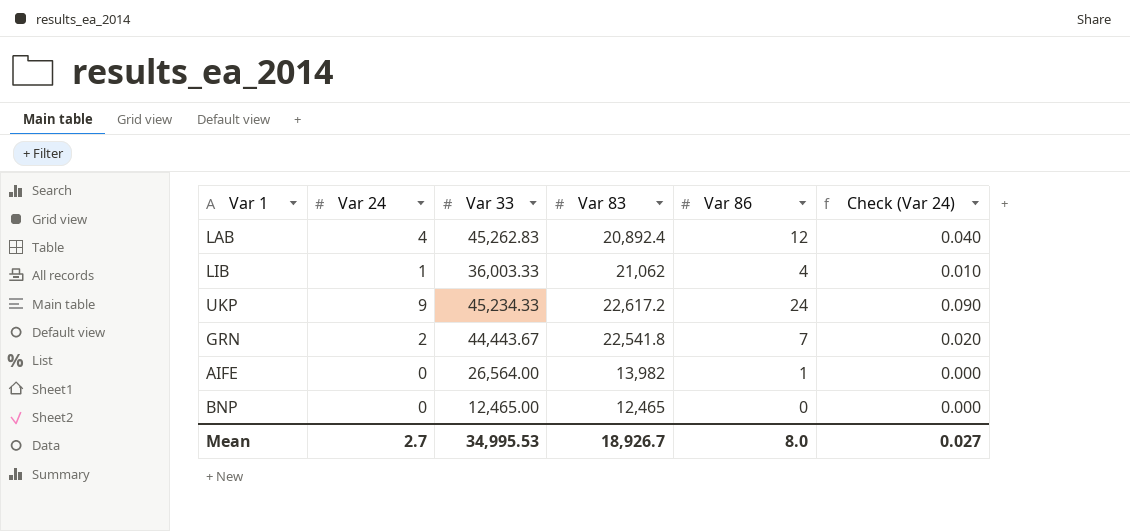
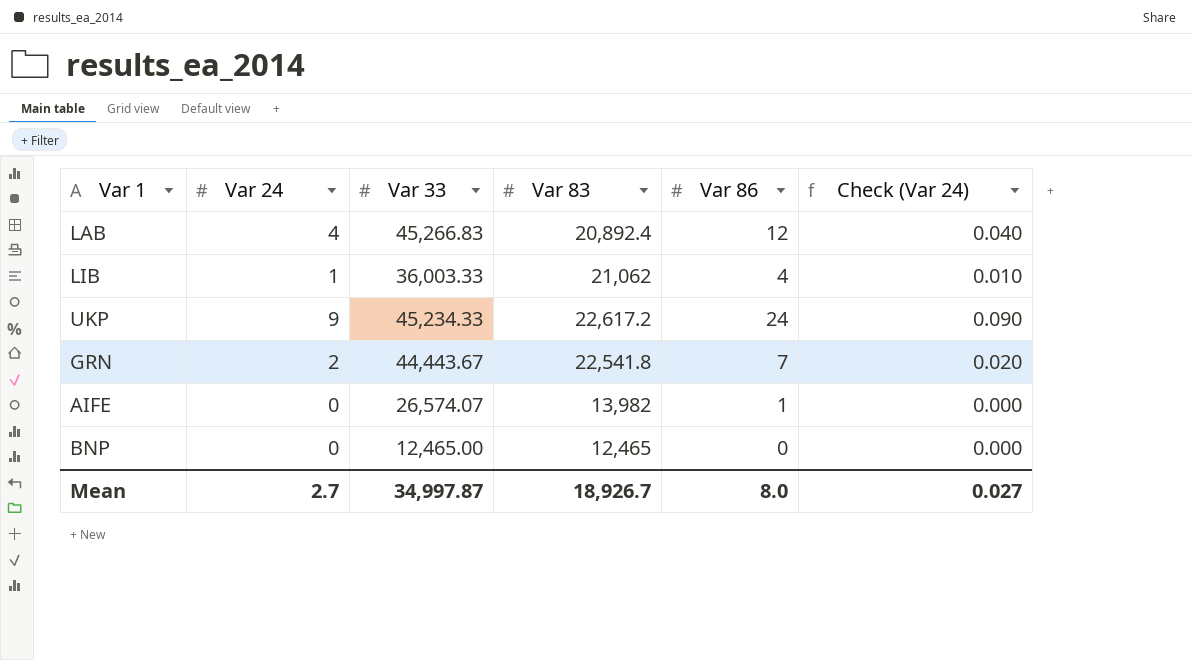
LAB | Var 33: 45,262.83 -> 45,266.83
AIFE | Var 33: 26,564.00 -> 26,574.07
Mean | Var 33: 34,995.53 -> 34,997.87

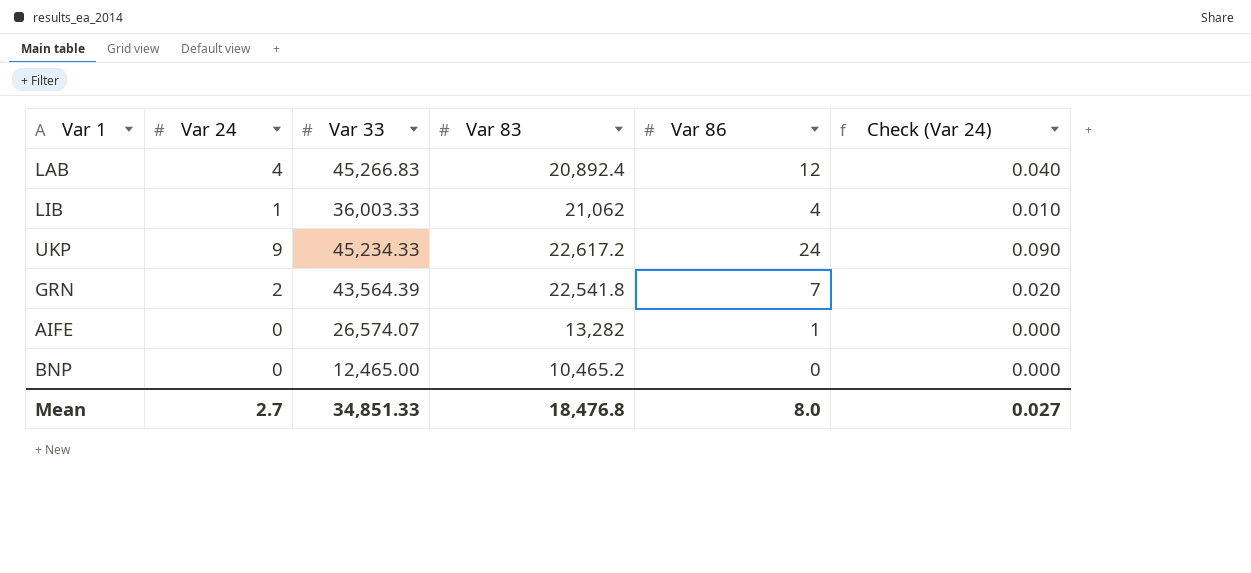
GRN | Var 33: 44,443.67 -> 43,564.39
AIFE | Var 83: 13,982 -> 13,282
BNP | Var 83: 12,465 -> 10,465.2
Mean | Var 33: 34,997.87 -> 34,851.33
Mean | Var 83: 18,926.7 -> 18,476.8

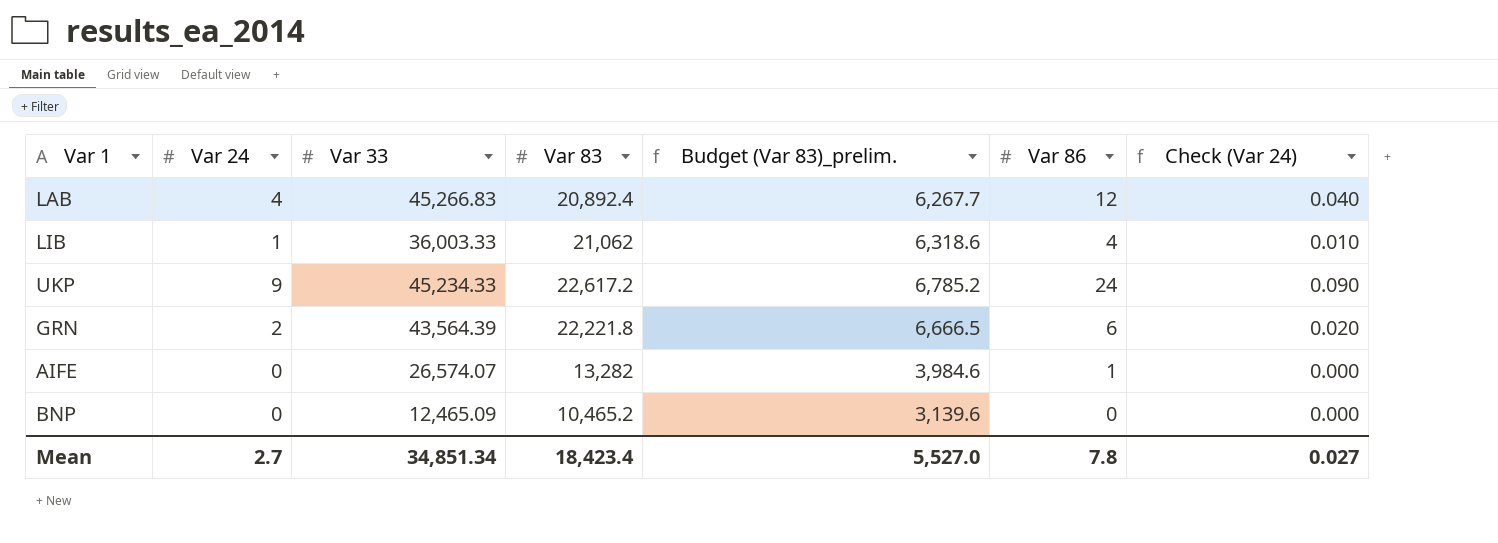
column Budget (Var 83)_prelim. | formula: none -> [Var 83] * 0.3
GRN | Var 83: 22,541.8 -> 22,221.8
GRN | Var 86: 7 -> 6
BNP | Var 33: 12,465.00 -> 12,465.09
Mean | Var 33: 34,851.33 -> 34,851.34
Mean | Var 83: 18,476.8 -> 18,423.4
Mean | Var 86: 8.0 -> 7.8

